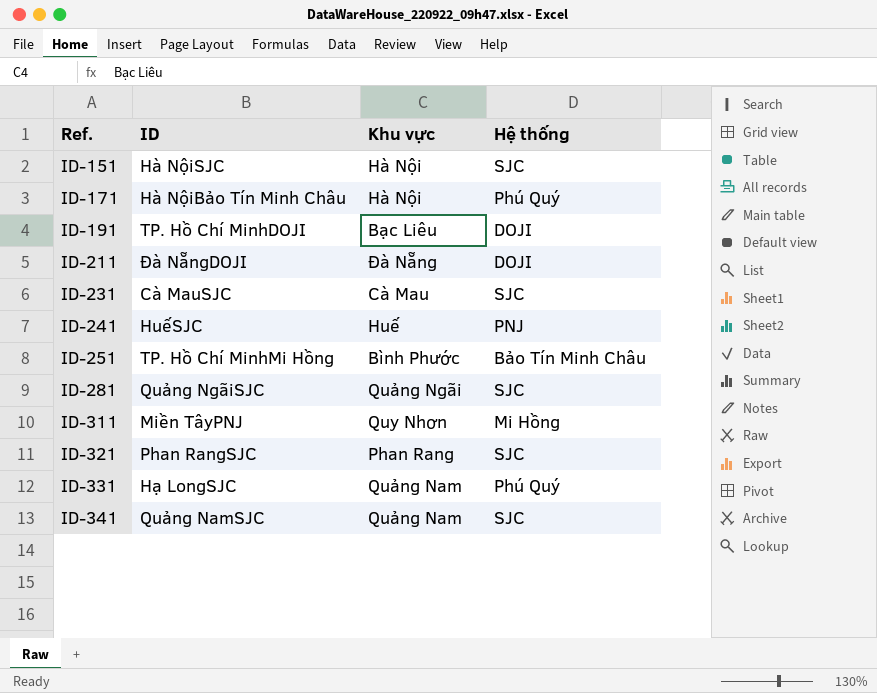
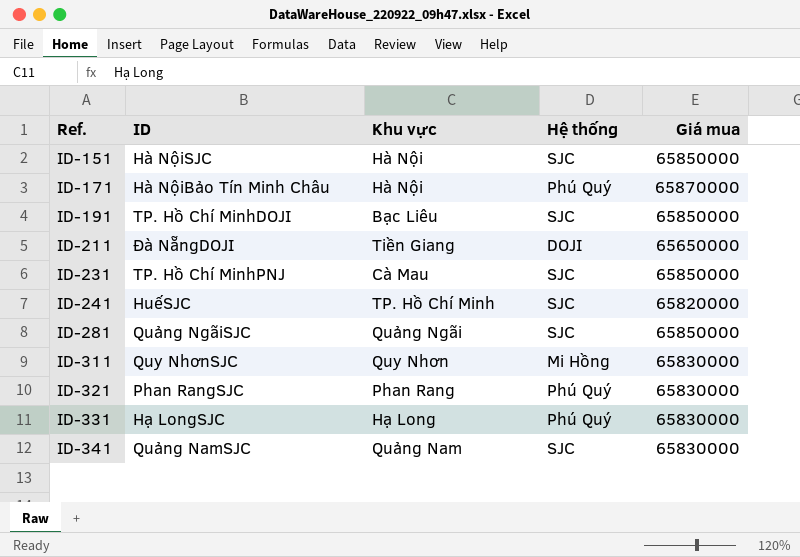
column Giá mua | position: none -> 5
row ID-251: TP. Hồ Chí MinhMi Hồng | Bình Phước | Bảo Tín Minh Châu -> none
ID-191 | Hệ thống: DOJI -> SJC
ID-211 | Khu vực: Đà Nẵng -> Tiền Giang
ID-231 | ID: Cà MauSJC -> TP. Hồ Chí MinhPNJ
ID-241 | Khu vực: Huế -> TP. Hồ Chí Minh
ID-241 | Hệ thống: PNJ -> SJC
ID-311 | ID: Miền TâyPNJ -> Quy NhơnSJC
ID-321 | Hệ thống: SJC -> Phú Quý
ID-331 | Khu vực: Quảng Nam -> Hạ Long

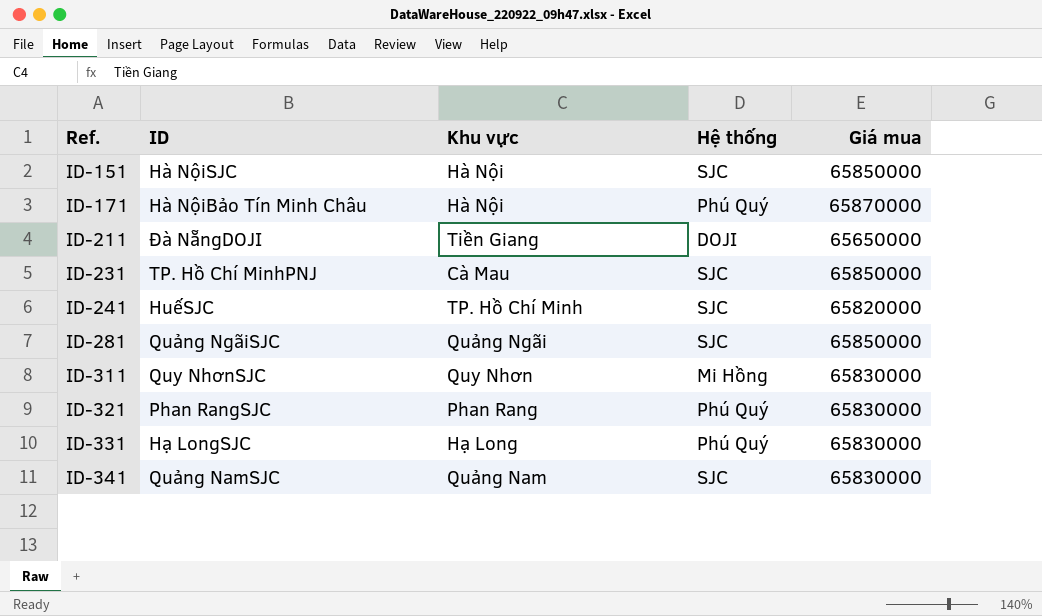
row ID-191: TP. Hồ Chí MinhDOJI | Bạc Liêu | SJC | 65850000 -> none

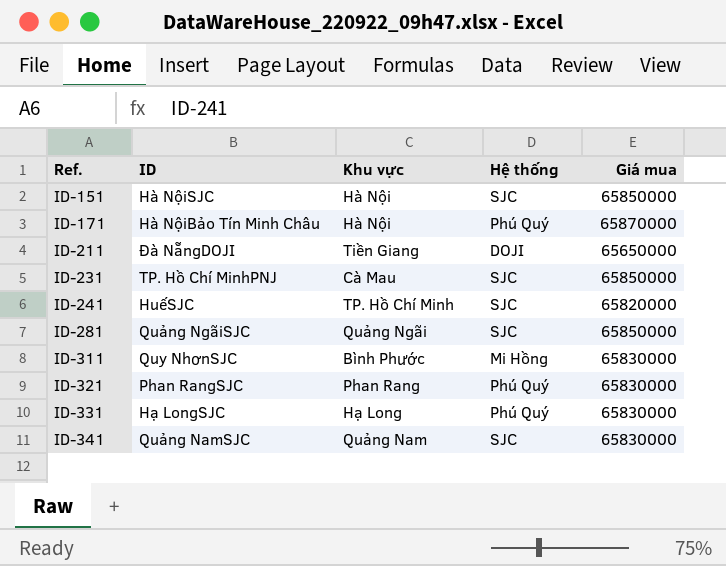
ID-311 | Khu vực: Quy Nhơn -> Bình Phước

